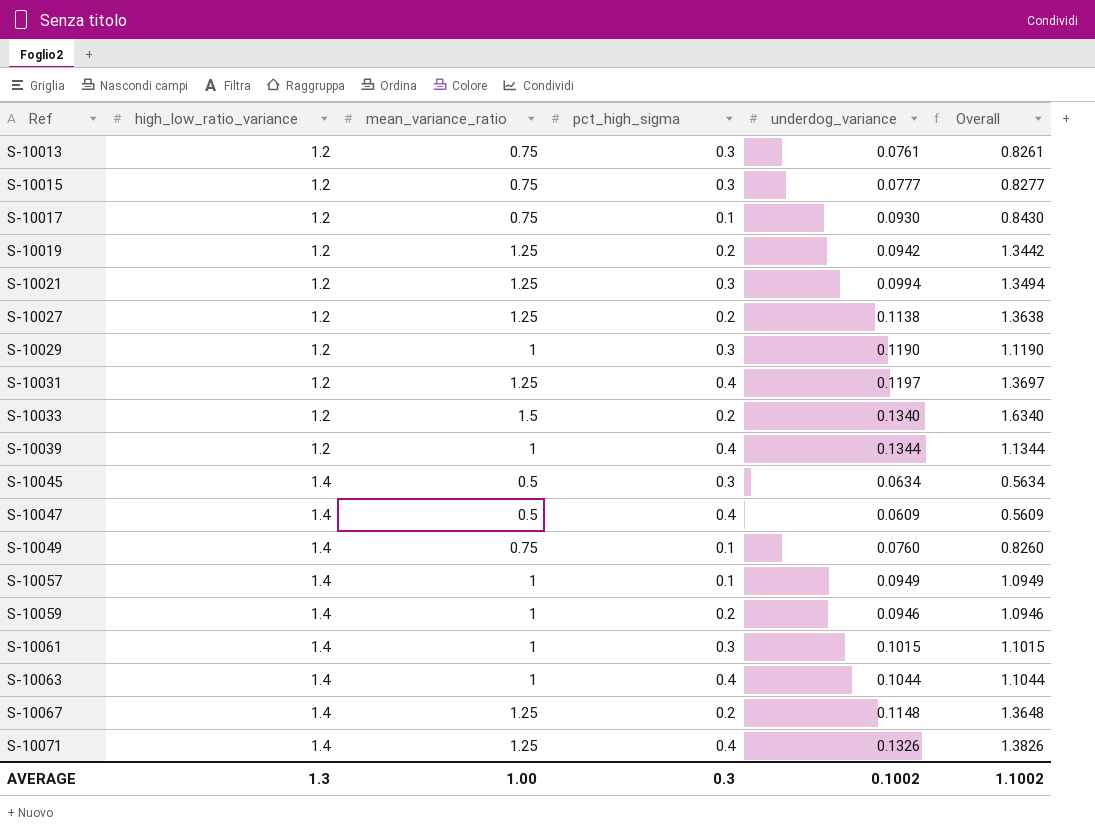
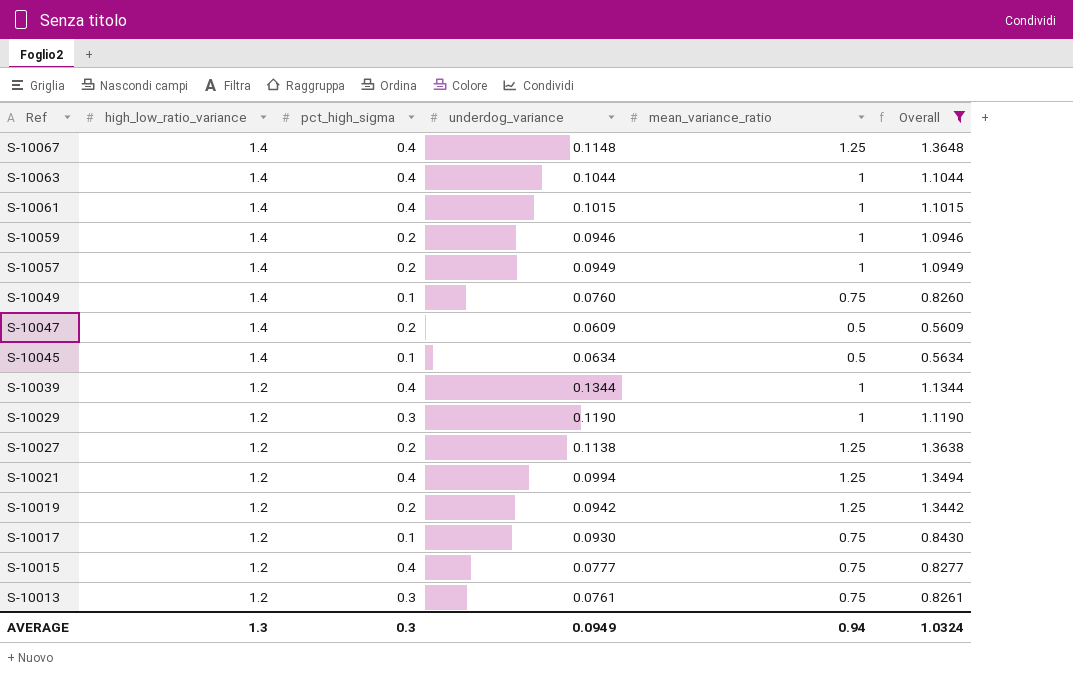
filter: none -> Overall <= 1.3648
row order: Ref ascending -> Ref descending
column mean_variance_ratio | position: 3 -> 5
S-10067 | pct_high_sigma: 0.2 -> 0.4
S-10061 | pct_high_sigma: 0.3 -> 0.4
S-10057 | pct_high_sigma: 0.1 -> 0.2
S-10047 | pct_high_sigma: 0.4 -> 0.2
S-10045 | pct_high_sigma: 0.3 -> 0.1
S-10021 | pct_high_sigma: 0.3 -> 0.4
S-10015 | pct_high_sigma: 0.3 -> 0.4
AVERAGE | underdog_variance: 0.1002 -> 0.0949
AVERAGE | mean_variance_ratio: 1.00 -> 0.94
AVERAGE | Overall: 1.1002 -> 1.0324

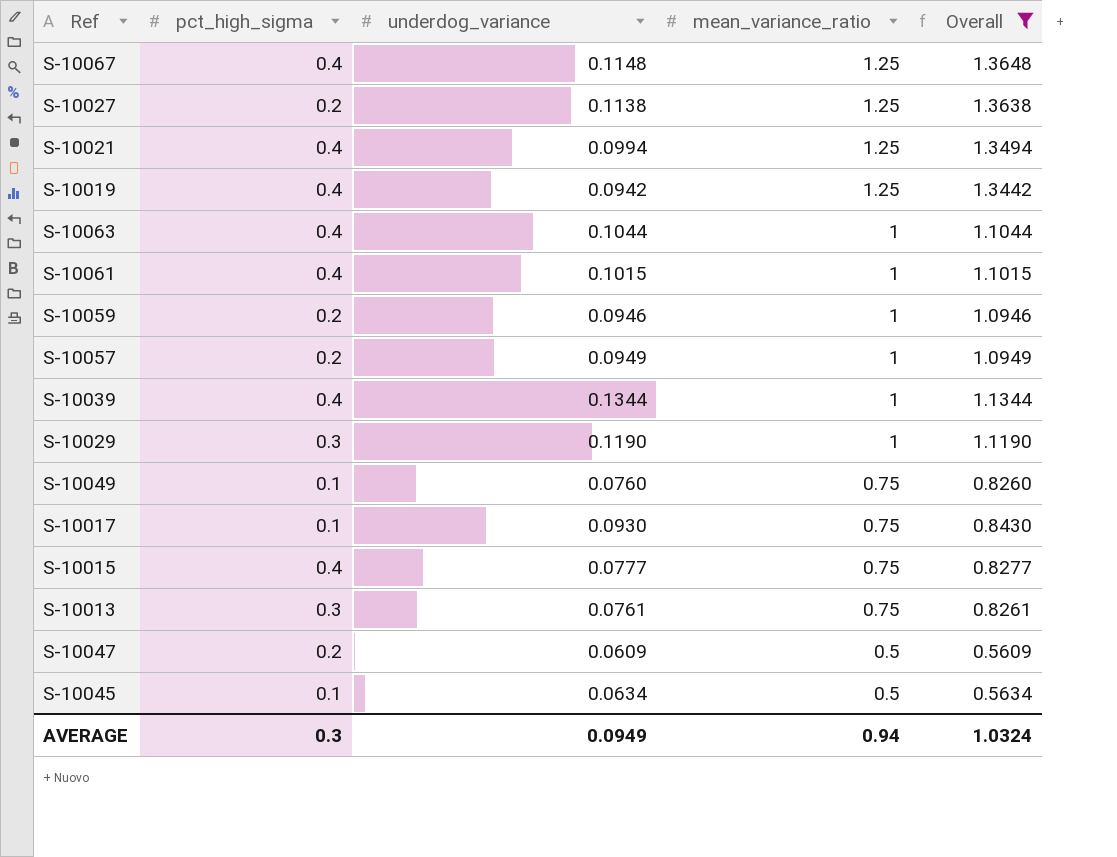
row order: Ref descending -> mean_variance_ratio descending
column high_low_ratio_variance | position: 2 -> none
S-10019 | pct_high_sigma: 0.2 -> 0.4

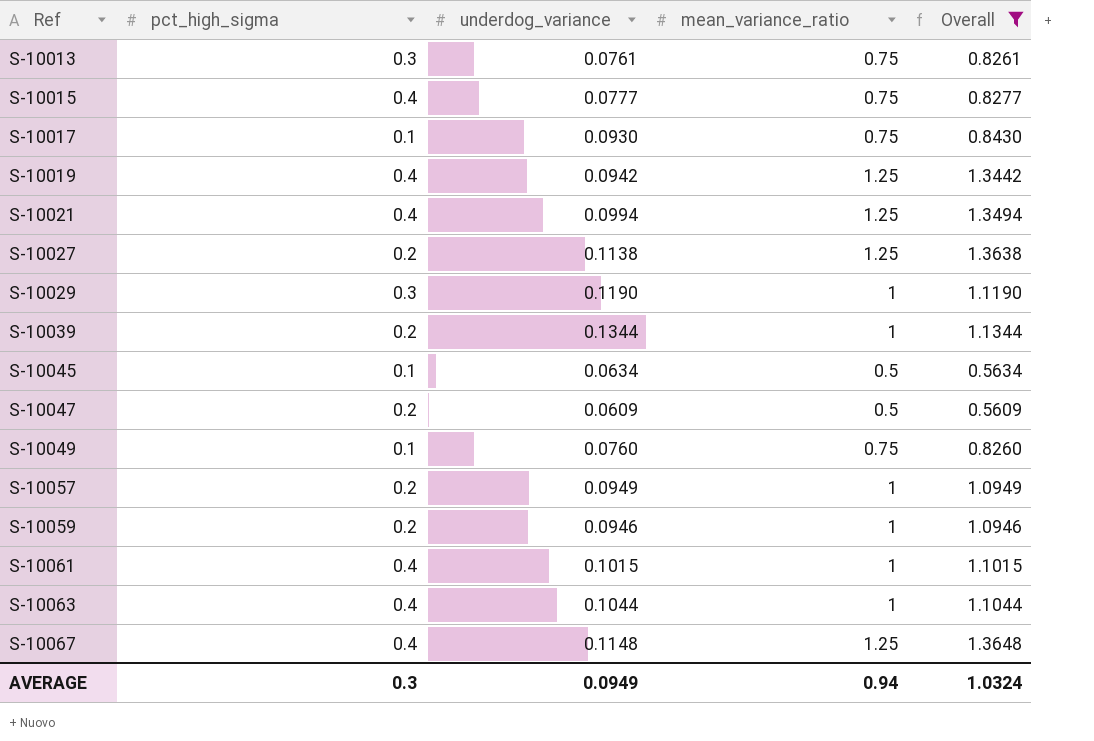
row order: mean_variance_ratio descending -> Ref ascending
S-10039 | pct_high_sigma: 0.4 -> 0.2

